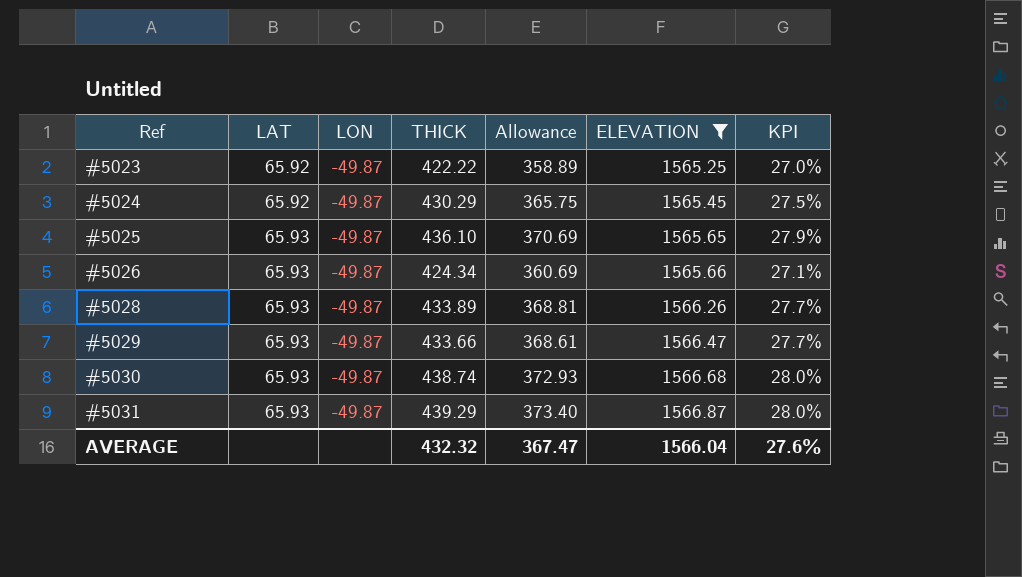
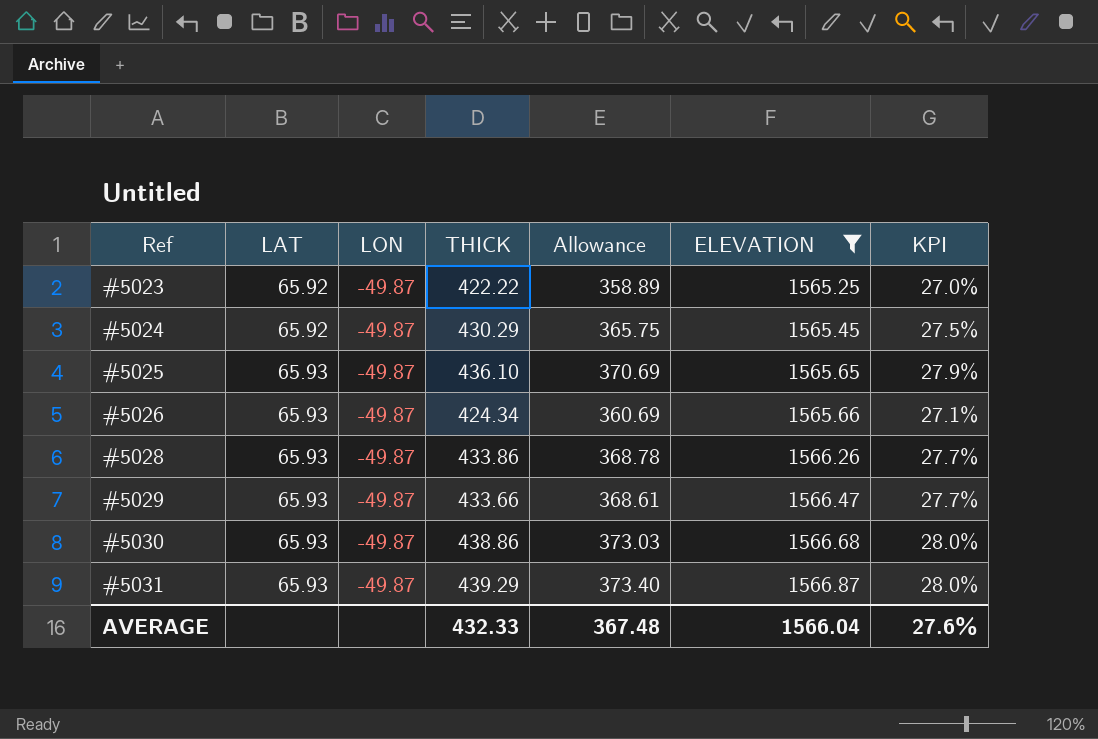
#5028 | THICK: 433.89 -> 433.86
#5028 | Allowance: 368.81 -> 368.78
#5030 | THICK: 438.74 -> 438.86
#5030 | Allowance: 372.93 -> 373.03
AVERAGE | THICK: 432.32 -> 432.33
AVERAGE | Allowance: 367.47 -> 367.48

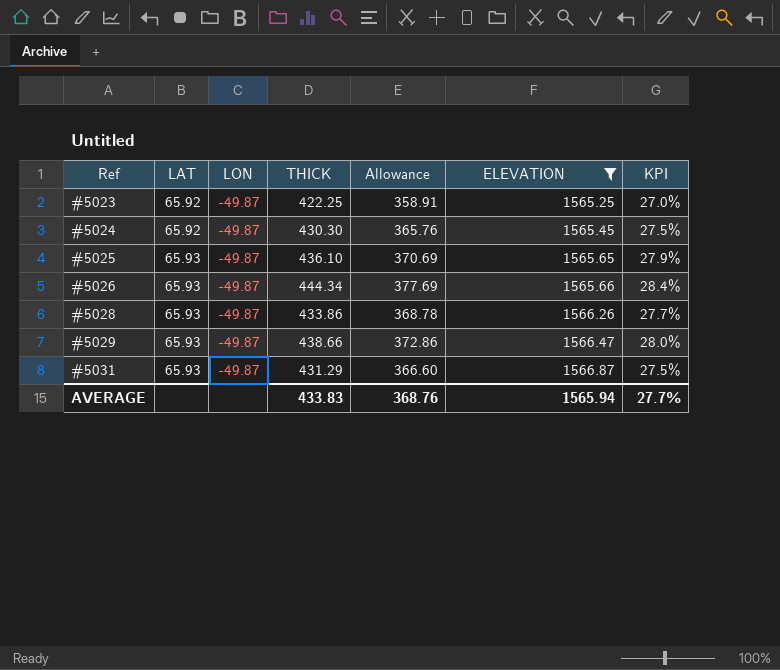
row #5030: 65.93 | -49.87 | 438.86 | 373.03 | 1566.68 | 28.0% -> none
#5023 | THICK: 422.22 -> 422.25
#5023 | Allowance: 358.89 -> 358.91
#5024 | THICK: 430.29 -> 430.30
#5024 | Allowance: 365.75 -> 365.76
#5026 | THICK: 424.34 -> 444.34
#5026 | Allowance: 360.69 -> 377.69
#5026 | KPI: 27.1% -> 28.4%
#5029 | THICK: 433.66 -> 438.66
#5029 | Allowance: 368.61 -> 372.86
#5029 | KPI: 27.7% -> 28.0%
#5031 | THICK: 439.29 -> 431.29
#5031 | Allowance: 373.40 -> 366.60
#5031 | KPI: 28.0% -> 27.5%
AVERAGE | THICK: 432.33 -> 433.83
AVERAGE | Allowance: 367.48 -> 368.76
AVERAGE | ELEVATION: 1566.04 -> 1565.94
AVERAGE | KPI: 27.6% -> 27.7%

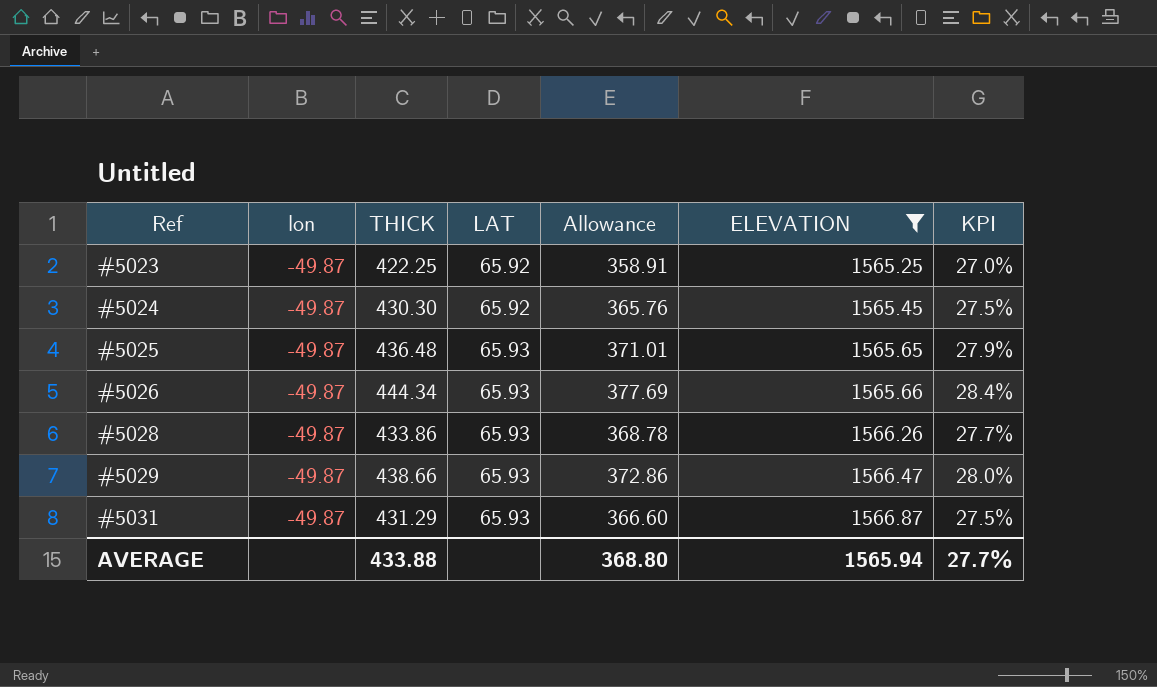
column name: LON -> lon
column LAT | position: 2 -> 4
#5025 | THICK: 436.10 -> 436.48
#5025 | Allowance: 370.69 -> 371.01
AVERAGE | THICK: 433.83 -> 433.88
AVERAGE | Allowance: 368.76 -> 368.80

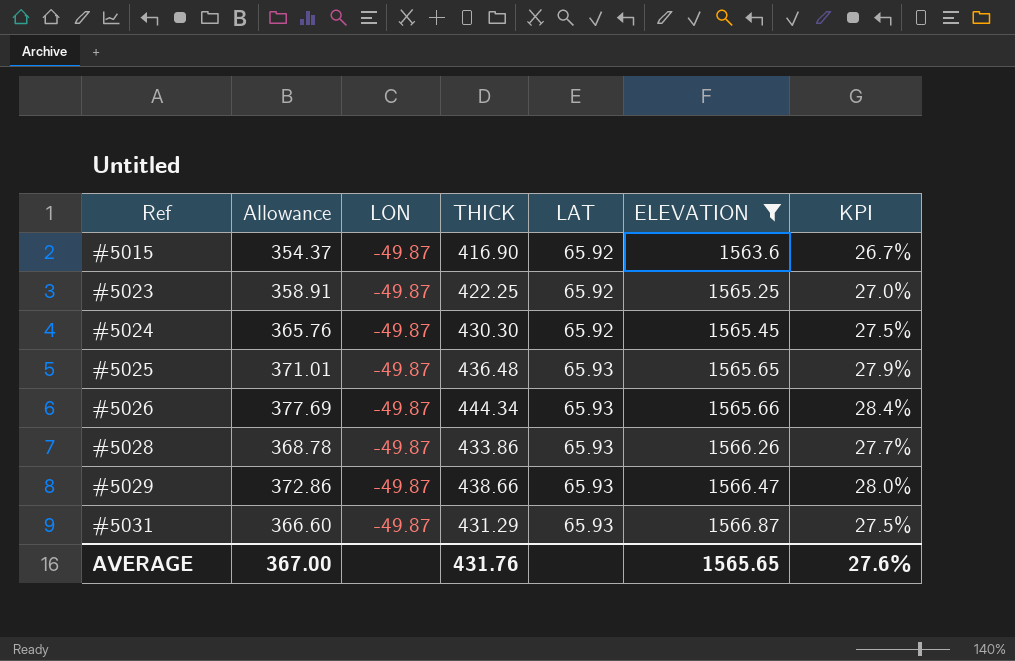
column Allowance | position: 5 -> 2
column name: lon -> LON
row #5015: none -> 354.37 | -49.87 | 416.90 | 65.92 | 1563.6 | 26.7%
AVERAGE | Allowance: 368.80 -> 367.00
AVERAGE | THICK: 433.88 -> 431.76
AVERAGE | ELEVATION: 1565.94 -> 1565.65
AVERAGE | KPI: 27.7% -> 27.6%

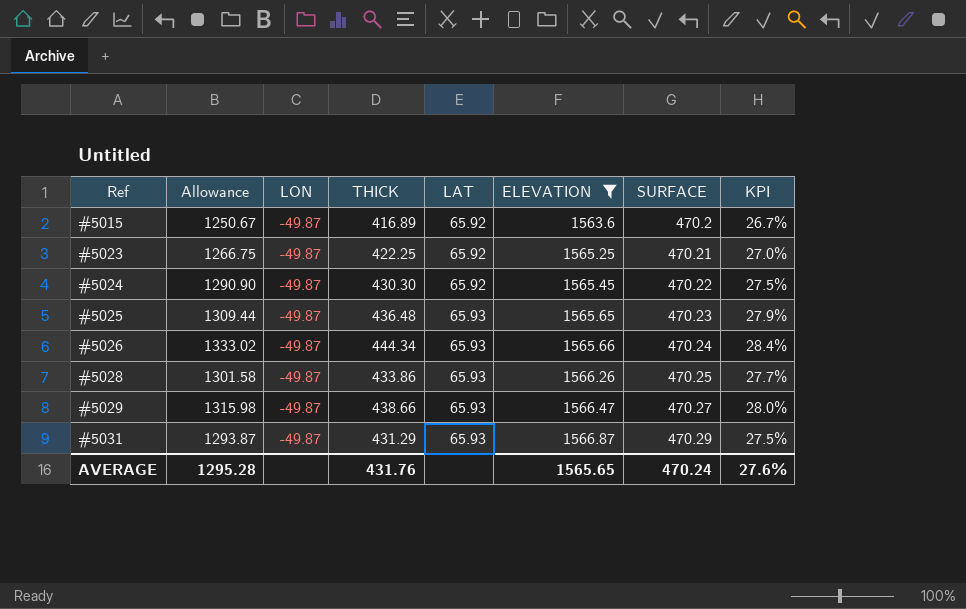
column Allowance | formula: [THICK] * 0.85 -> [THICK] * 3
column SURFACE | position: none -> 7
#5015 | THICK: 416.90 -> 416.89
AVERAGE | Allowance: 367.00 -> 1295.28

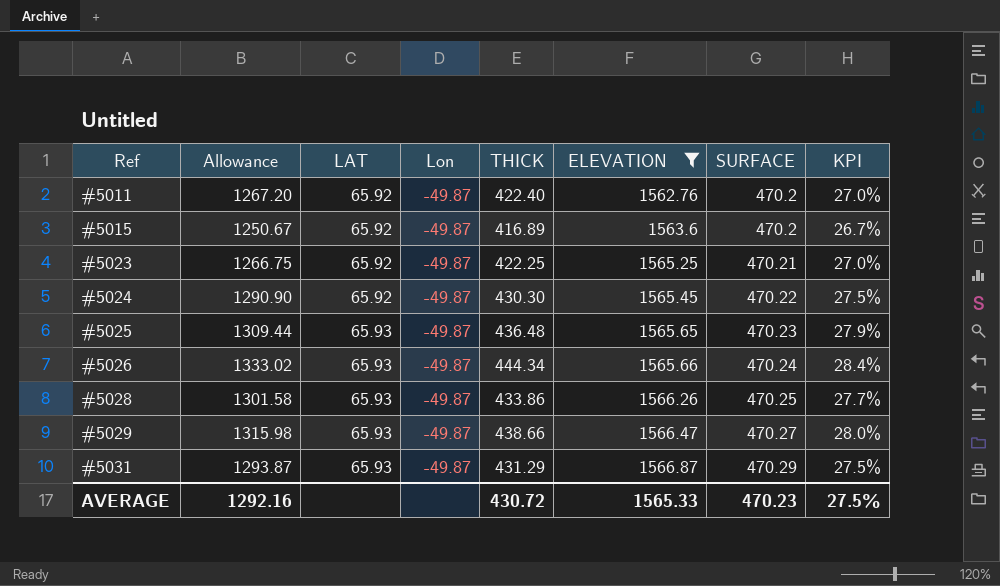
column LAT | position: 5 -> 3
column name: LON -> Lon
row #5011: none -> 1267.20 | 65.92 | -49.87 | 422.40 | 1562.76 | 470.2 | 27.0%
AVERAGE | Allowance: 1295.28 -> 1292.16
AVERAGE | THICK: 431.76 -> 430.72
AVERAGE | ELEVATION: 1565.65 -> 1565.33
AVERAGE | SURFACE: 470.24 -> 470.23
AVERAGE | KPI: 27.6% -> 27.5%

